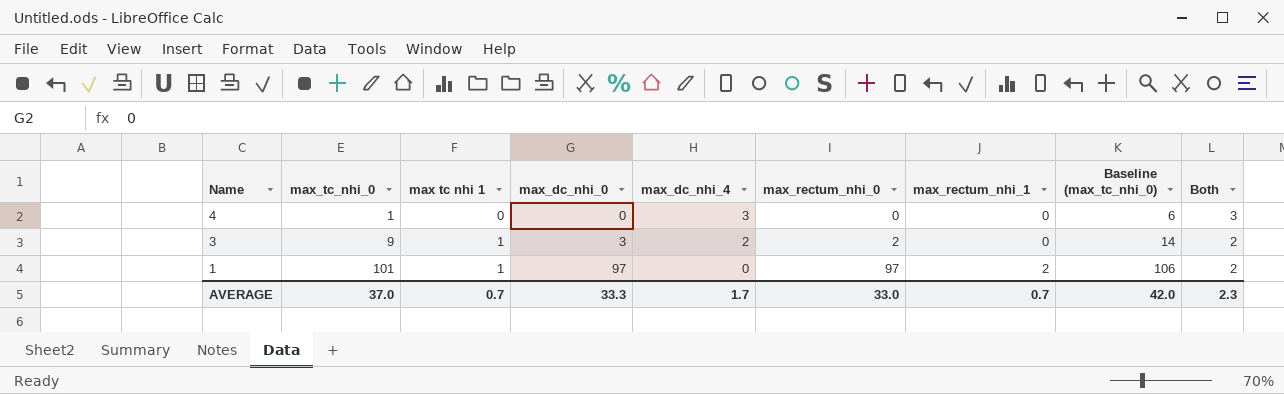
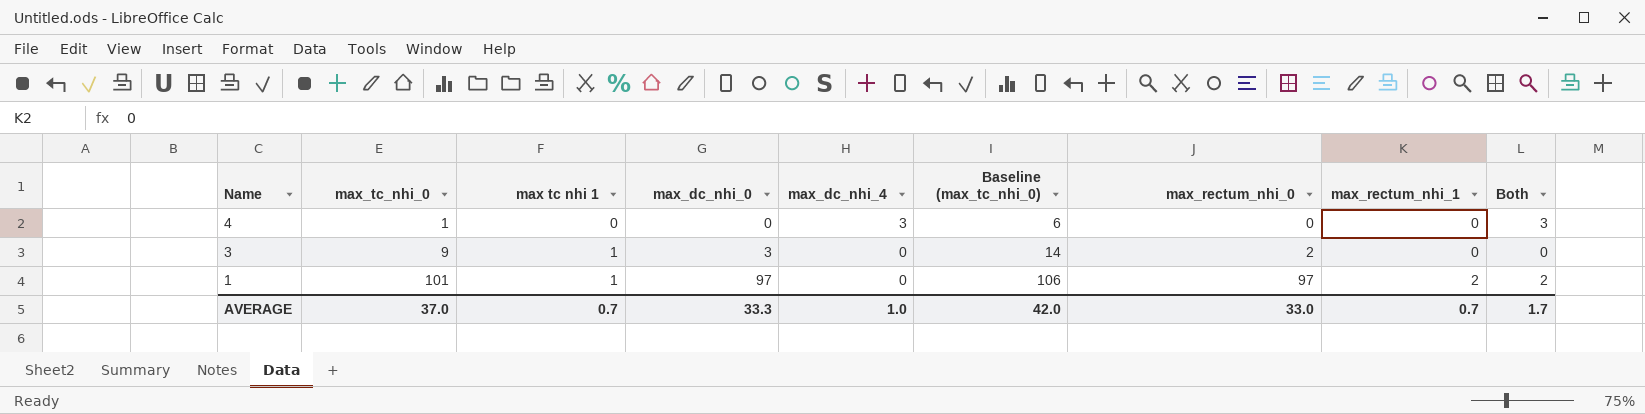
column Baseline (max_tc_nhi_0) | position: 8 -> 6
3 | max_dc_nhi_4: 2 -> 0
3 | Both: 2 -> 0
AVERAGE | max_dc_nhi_4: 1.7 -> 1.0
AVERAGE | Both: 2.3 -> 1.7

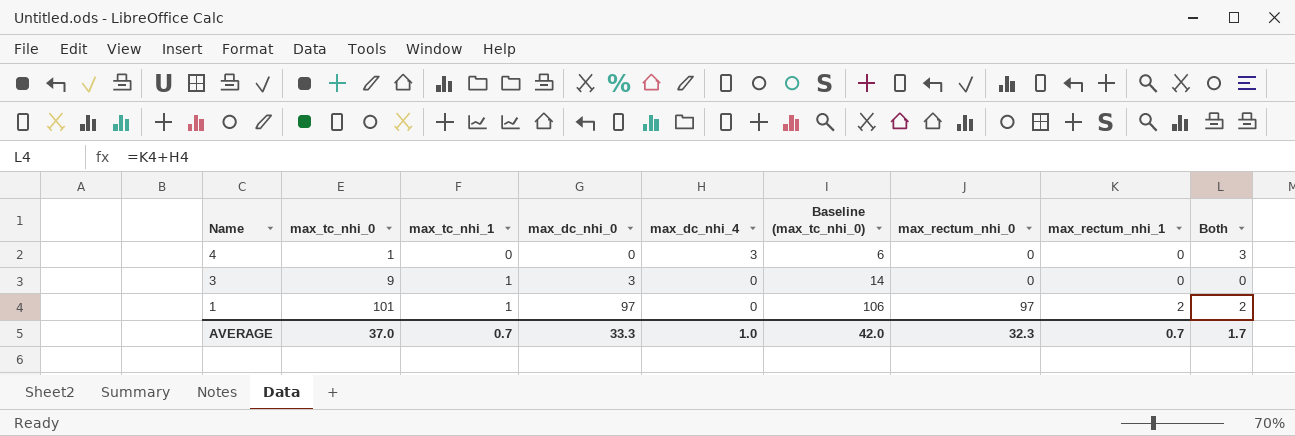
column name: max tc nhi 1 -> max_tc_nhi_1
3 | max_rectum_nhi_0: 2 -> 0
AVERAGE | max_rectum_nhi_0: 33.0 -> 32.3

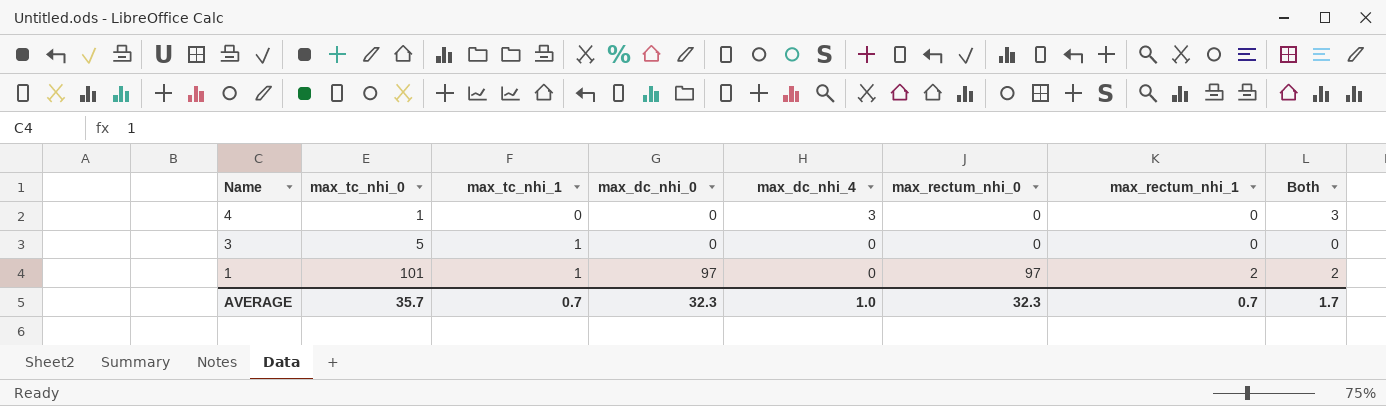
column Baseline (max_tc_nhi_0) | formula: [max_tc_nhi_0] + 5 -> none
3 | max_tc_nhi_0: 9 -> 5
3 | max_dc_nhi_0: 3 -> 0
AVERAGE | max_tc_nhi_0: 37.0 -> 35.7
AVERAGE | max_dc_nhi_0: 33.3 -> 32.3

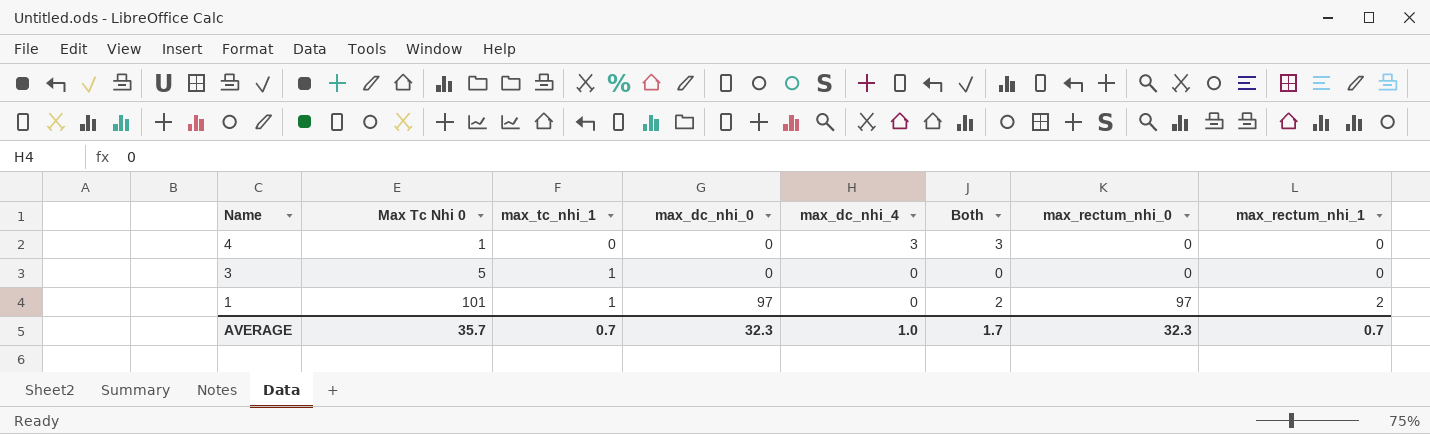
column name: max_tc_nhi_0 -> Max Tc Nhi 0
column Both | position: 8 -> 6

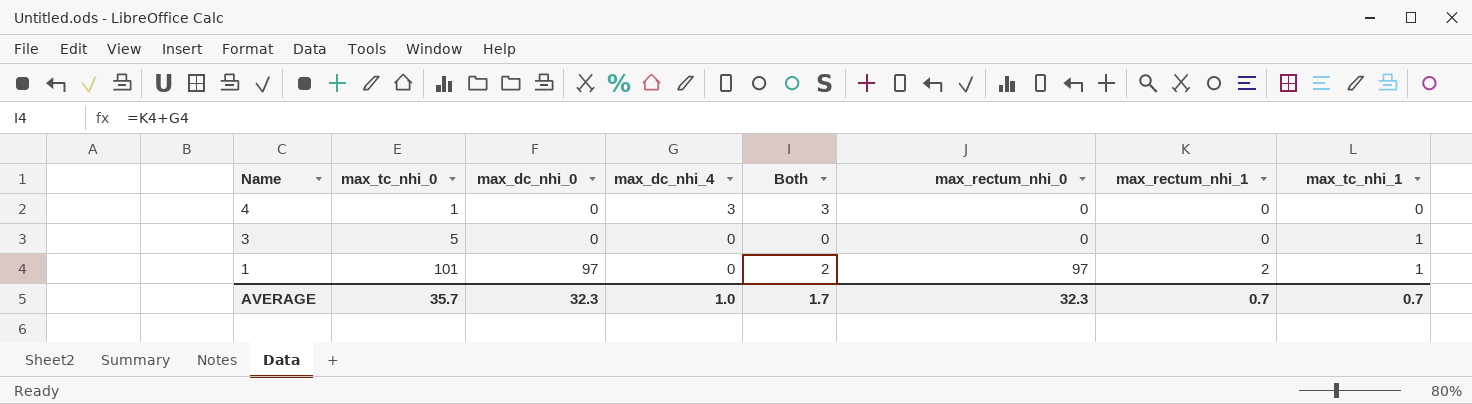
column name: Max Tc Nhi 0 -> max_tc_nhi_0
column max_tc_nhi_1 | position: 3 -> 8

